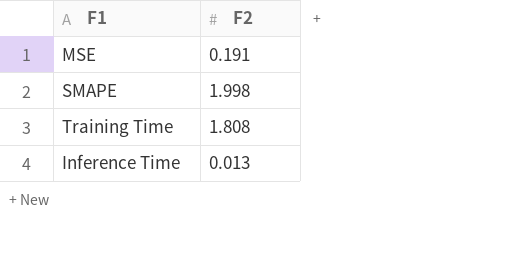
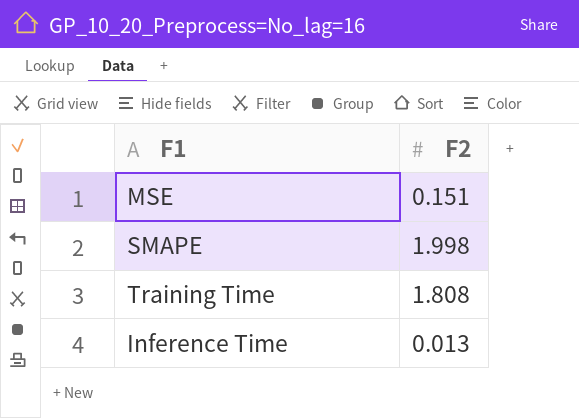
MSE | F2: 0.191 -> 0.151

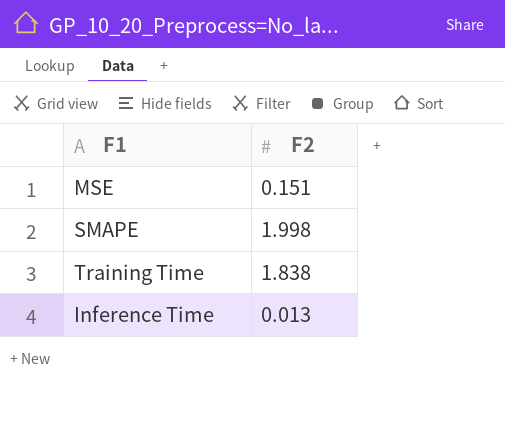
Training Time | F2: 1.808 -> 1.838

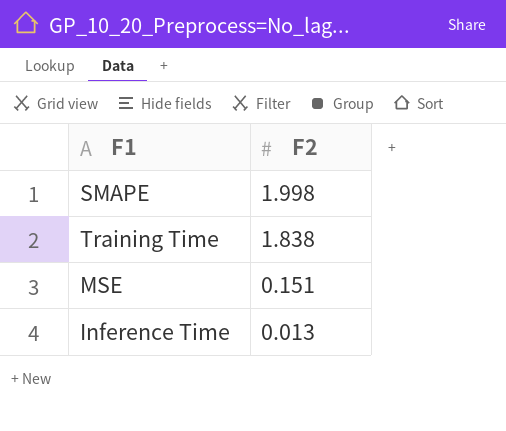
row order: none -> F2 descending

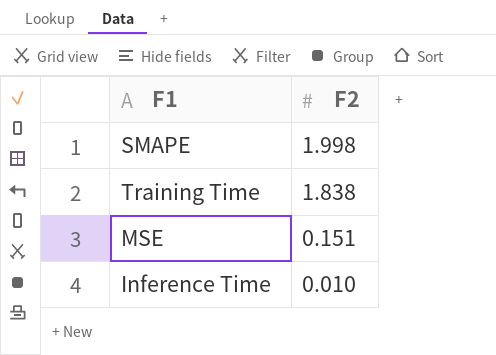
Inference Time | F2: 0.013 -> 0.010

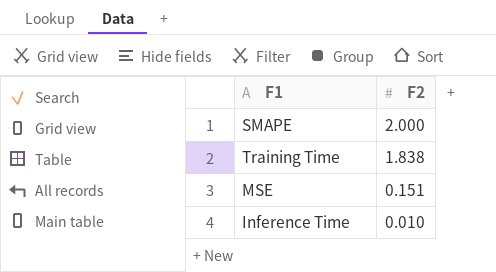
SMAPE | F2: 1.998 -> 2.000

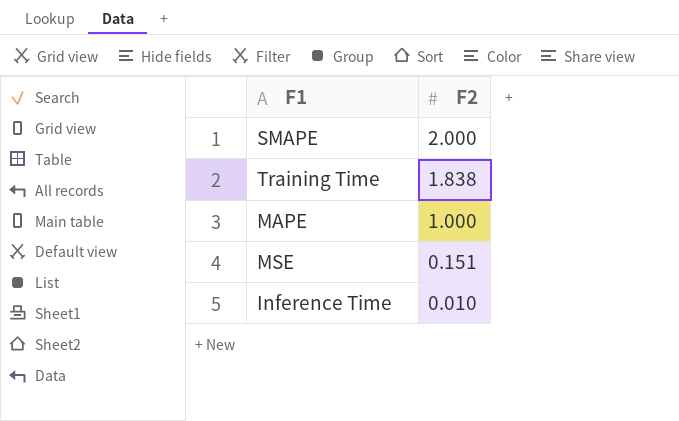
row MAPE: none -> 1.000

